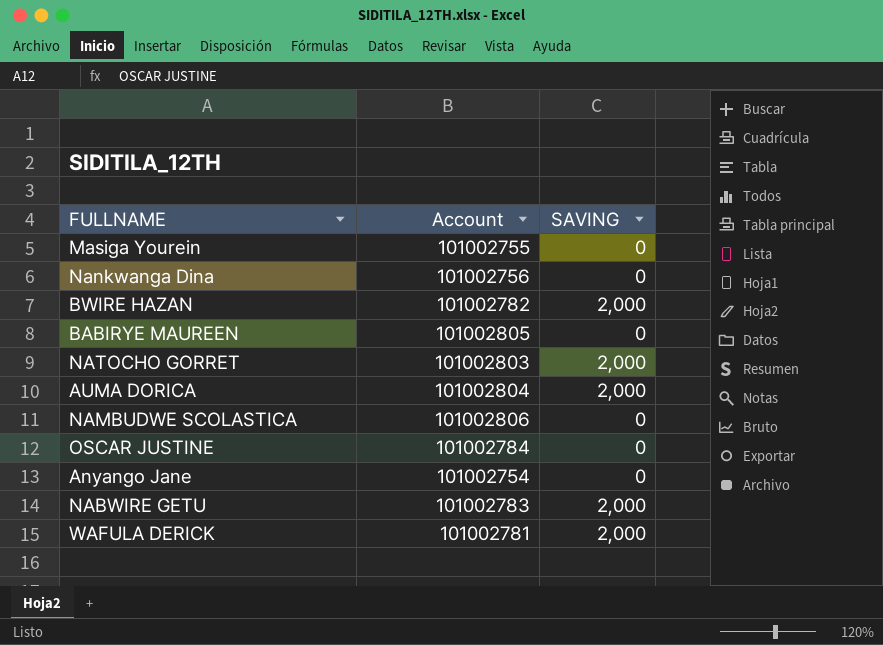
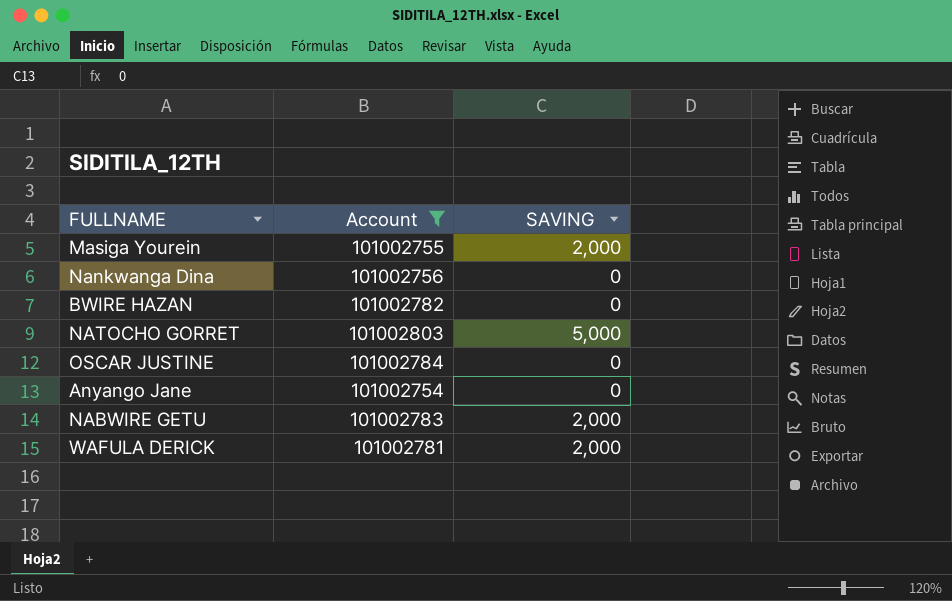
filter: none -> Account <= 101002803
Masiga Yourein | SAVING: 0 -> 2,000
BWIRE HAZAN | SAVING: 2,000 -> 0
NATOCHO GORRET | SAVING: 2,000 -> 5,000

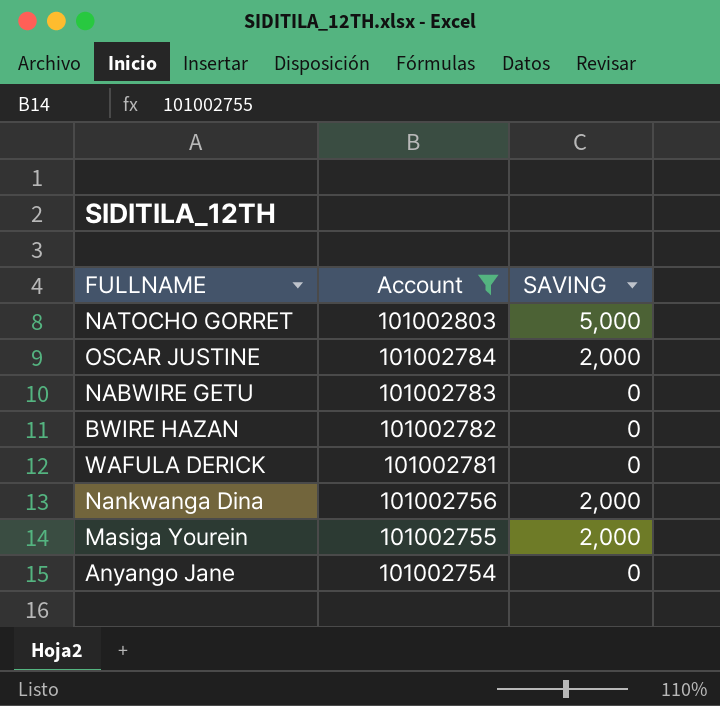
row order: none -> Account descending
OSCAR JUSTINE | SAVING: 0 -> 2,000
NABWIRE GETU | SAVING: 2,000 -> 0
WAFULA DERICK | SAVING: 2,000 -> 0
Nankwanga Dina | SAVING: 0 -> 2,000

